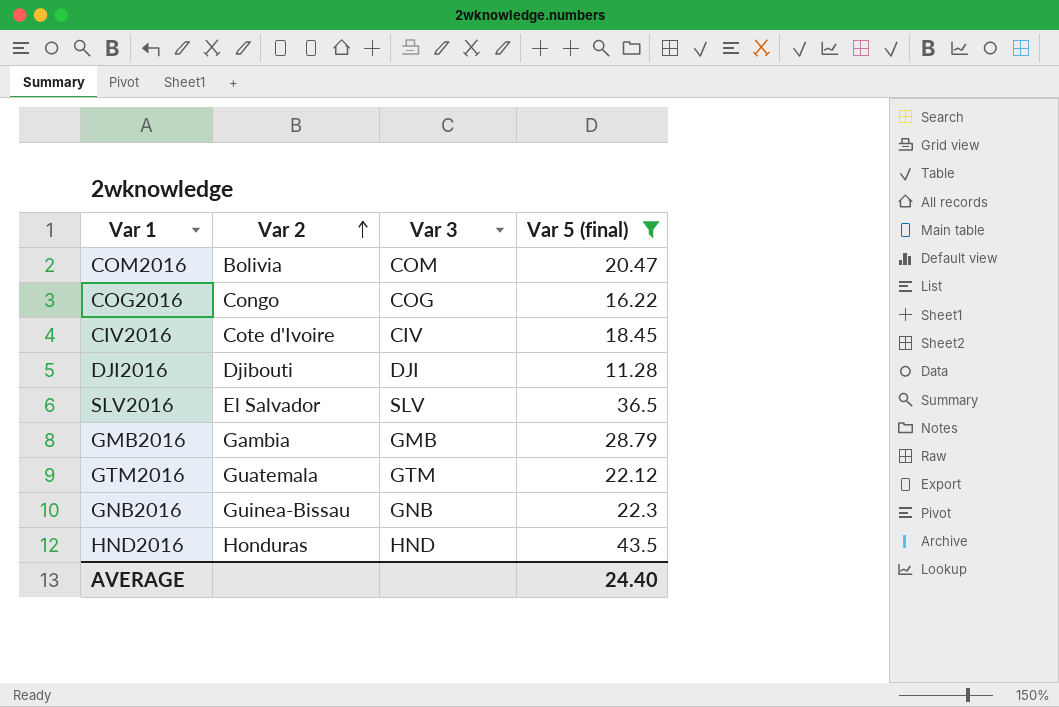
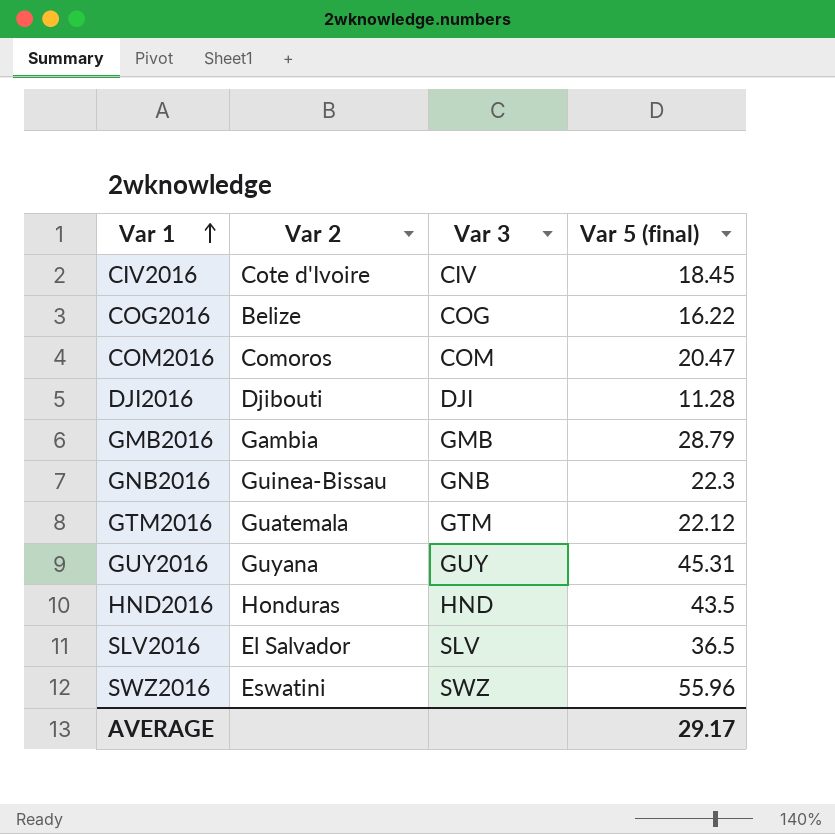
filter: Var 5 (final) <= 43.5 -> none
row order: Var 2 ascending -> Var 1 ascending
COG2016 | Var 2: Congo -> Belize
COM2016 | Var 2: Bolivia -> Comoros
AVERAGE | Var 5 (final): 24.40 -> 29.17

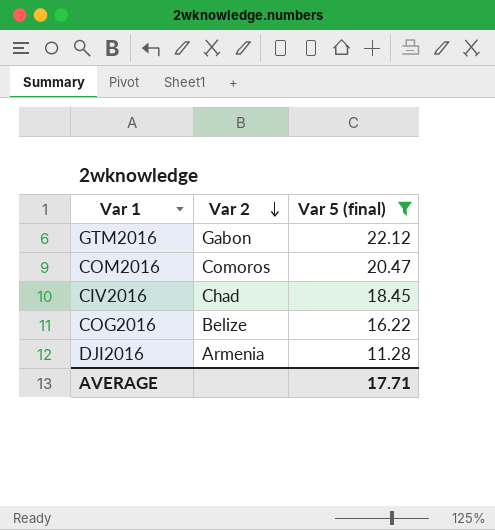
filter: none -> Var 5 (final) <= 22.12
row order: Var 1 ascending -> Var 2 descending
column Var 3 | position: 3 -> none
GTM2016 | Var 2: Guatemala -> Gabon
CIV2016 | Var 2: Cote d'Ivoire -> Chad
DJI2016 | Var 2: Djibouti -> Armenia
AVERAGE | Var 5 (final): 29.17 -> 17.71

